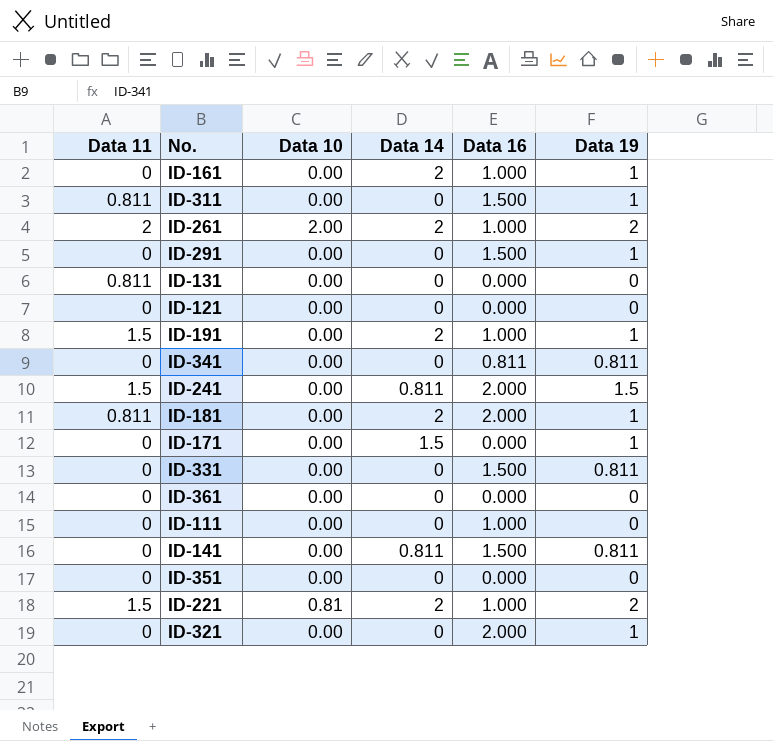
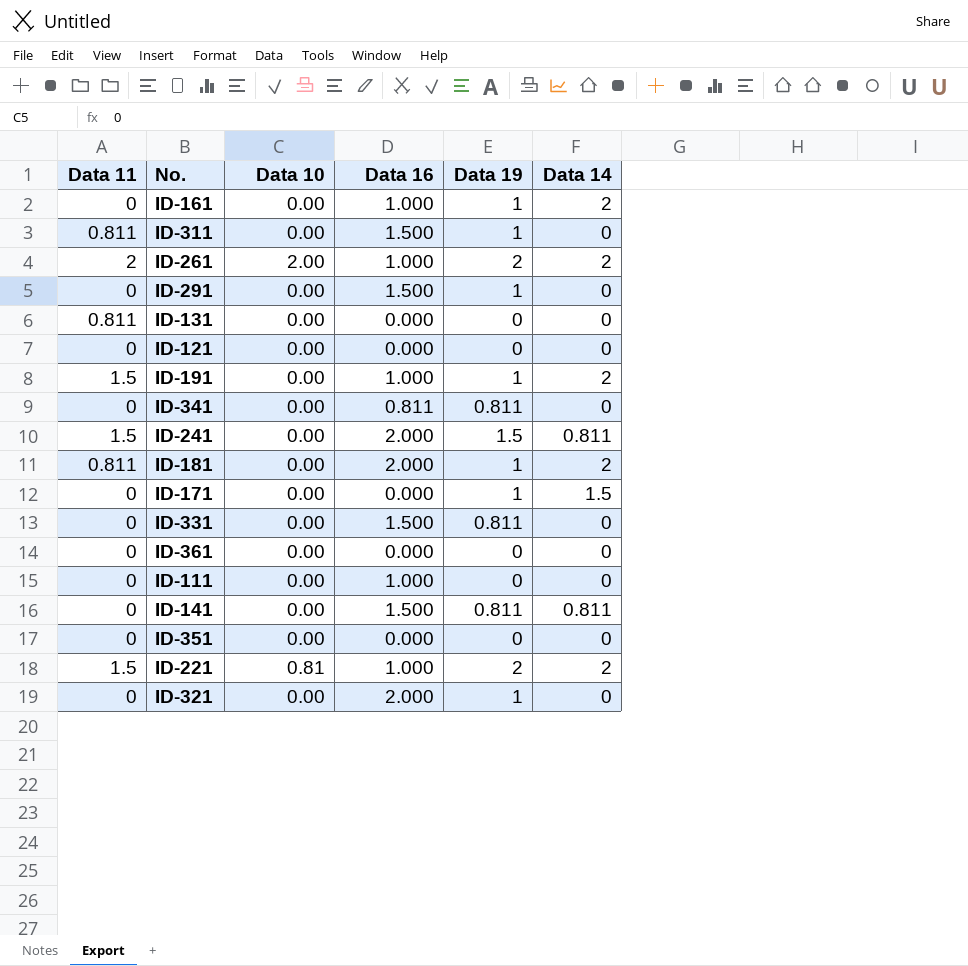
column Data 14 | position: 4 -> 6

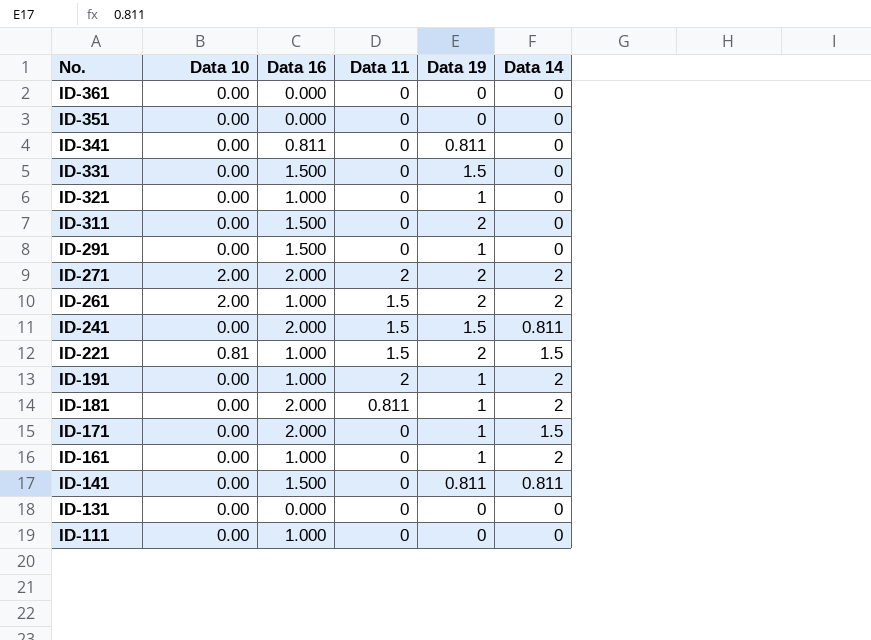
row order: none -> No. descending
column Data 11 | position: 1 -> 4
row ID-121: 0 | 0.00 | 0.000 | 0 | 0 -> none
ID-331 | Data 19: 0.811 -> 1.5
ID-321 | Data 16: 2.000 -> 1.000
ID-311 | Data 11: 0.811 -> 0
ID-311 | Data 19: 1 -> 2
row ID-271: none -> 2.00 | 2.000 | 2 | 2 | 2
ID-261 | Data 11: 2 -> 1.5
ID-221 | Data 14: 2 -> 1.5
ID-191 | Data 11: 1.5 -> 2
ID-171 | Data 16: 0.000 -> 2.000
ID-131 | Data 11: 0.811 -> 0

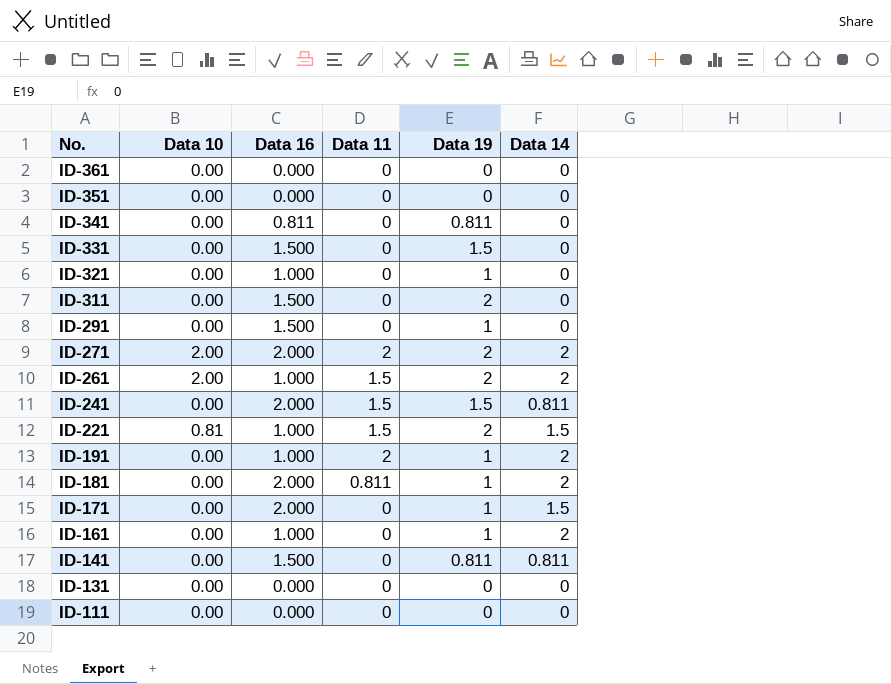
ID-111 | Data 16: 1.000 -> 0.000

